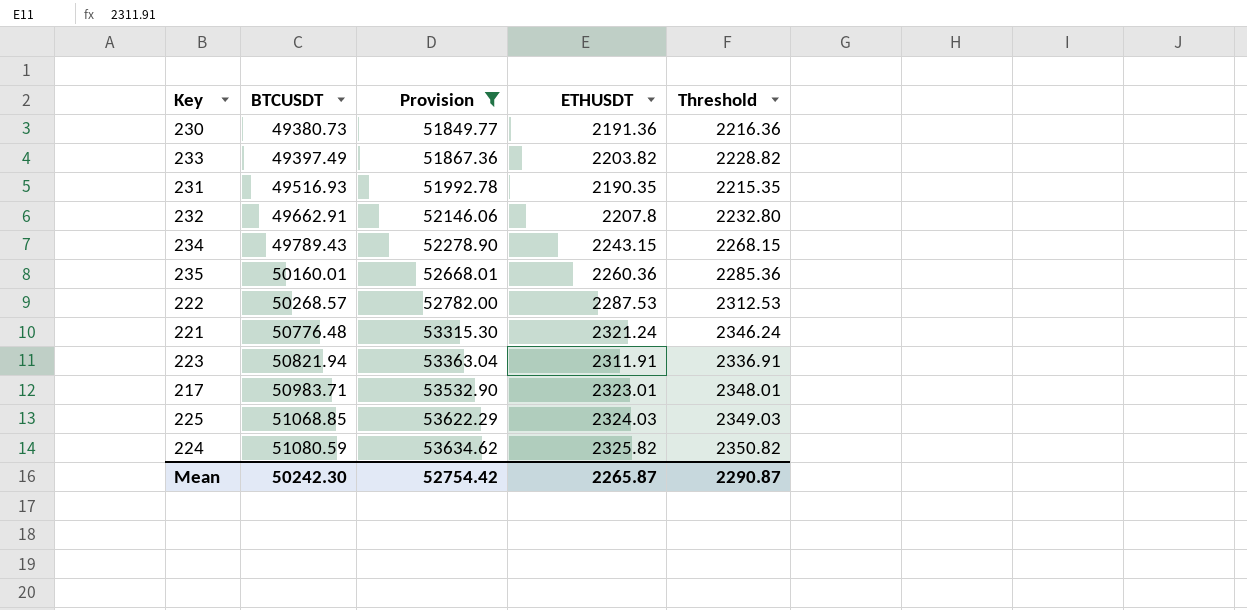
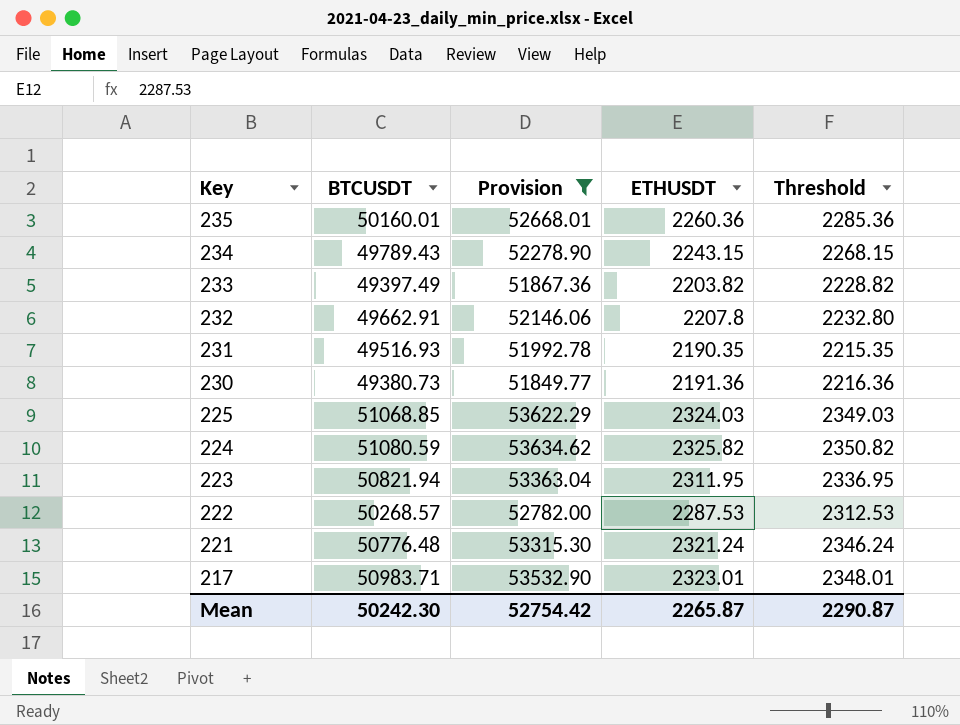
row order: BTCUSDT ascending -> Key descending
223 | ETHUSDT: 2311.91 -> 2311.95
223 | Threshold: 2336.91 -> 2336.95

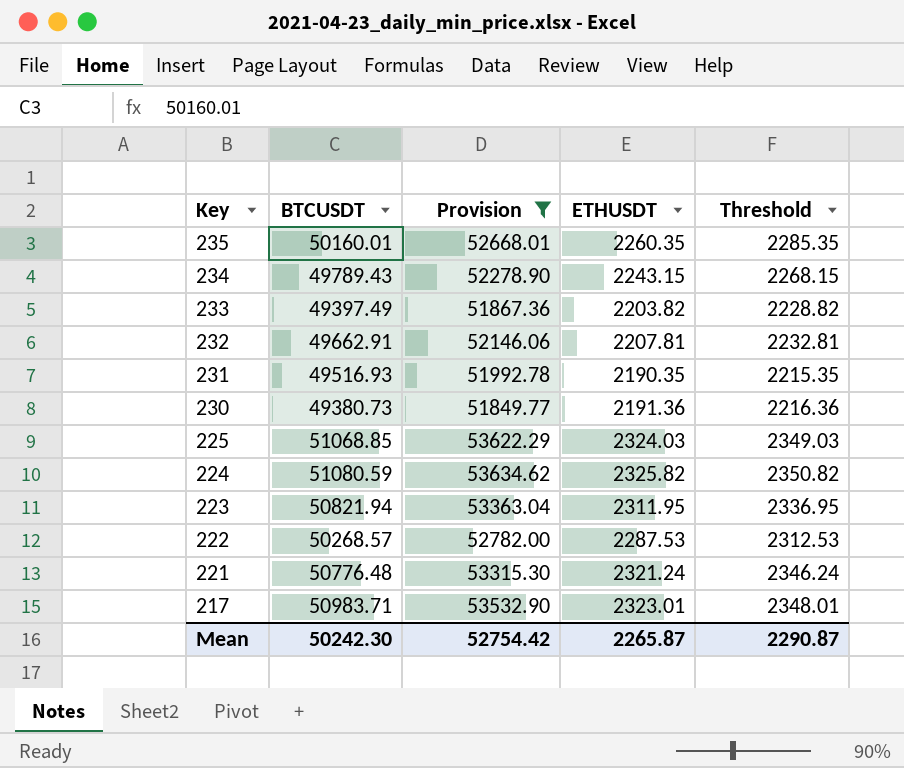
235 | ETHUSDT: 2260.36 -> 2260.35
235 | Threshold: 2285.36 -> 2285.35
232 | ETHUSDT: 2207.8 -> 2207.81
232 | Threshold: 2232.80 -> 2232.81

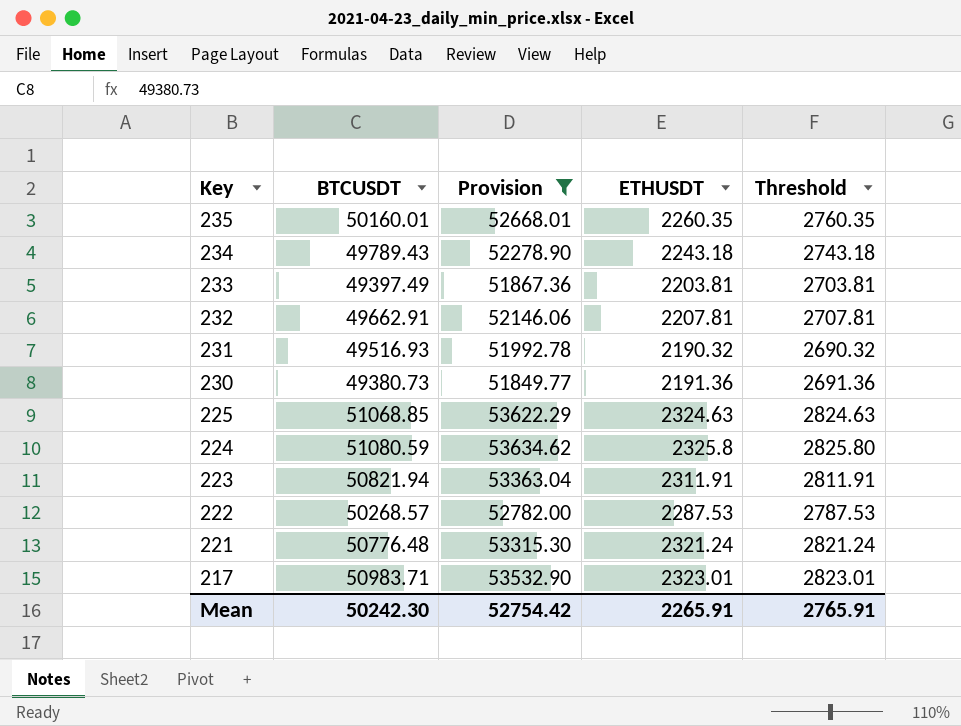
column Threshold | formula: [ETHUSDT] + 25 -> [ETHUSDT] + 500
234 | ETHUSDT: 2243.15 -> 2243.18
233 | ETHUSDT: 2203.82 -> 2203.81
231 | ETHUSDT: 2190.35 -> 2190.32
225 | ETHUSDT: 2324.03 -> 2324.63
224 | ETHUSDT: 2325.82 -> 2325.8
223 | ETHUSDT: 2311.95 -> 2311.91
Mean | ETHUSDT: 2265.87 -> 2265.91
Mean | Threshold: 2290.87 -> 2765.91

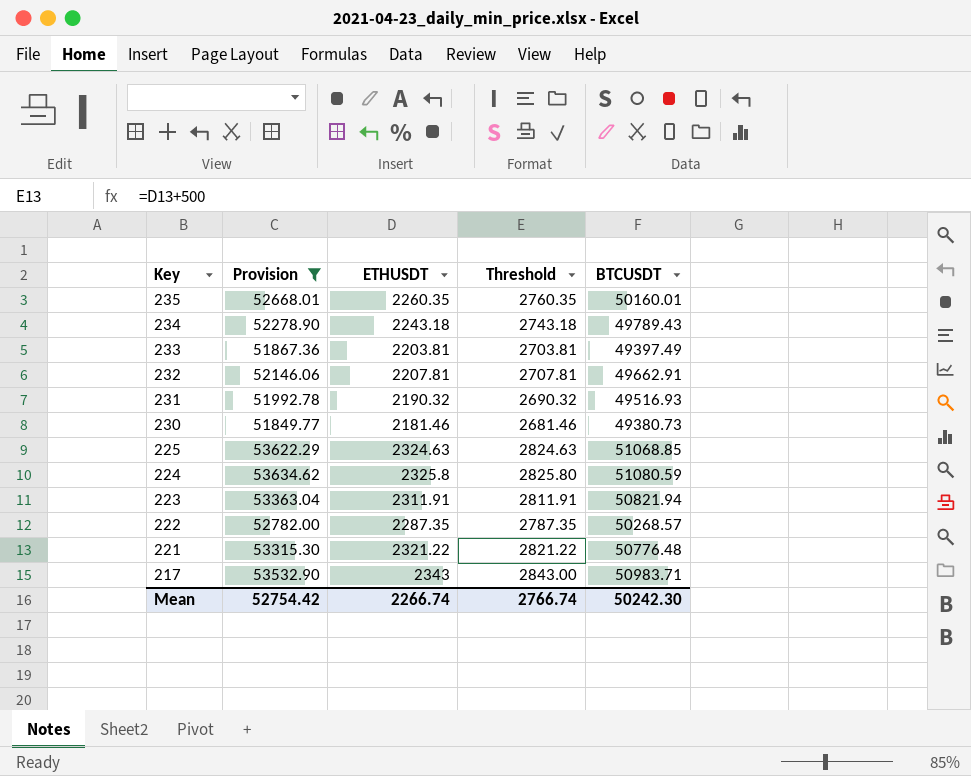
column BTCUSDT | position: 2 -> 5
230 | ETHUSDT: 2191.36 -> 2181.46
230 | Threshold: 2691.36 -> 2681.46
222 | ETHUSDT: 2287.53 -> 2287.35
222 | Threshold: 2787.53 -> 2787.35
221 | ETHUSDT: 2321.24 -> 2321.22
221 | Threshold: 2821.24 -> 2821.22
217 | ETHUSDT: 2323.01 -> 2343
217 | Threshold: 2823.01 -> 2843.00
Mean | ETHUSDT: 2265.91 -> 2266.74
Mean | Threshold: 2765.91 -> 2766.74

